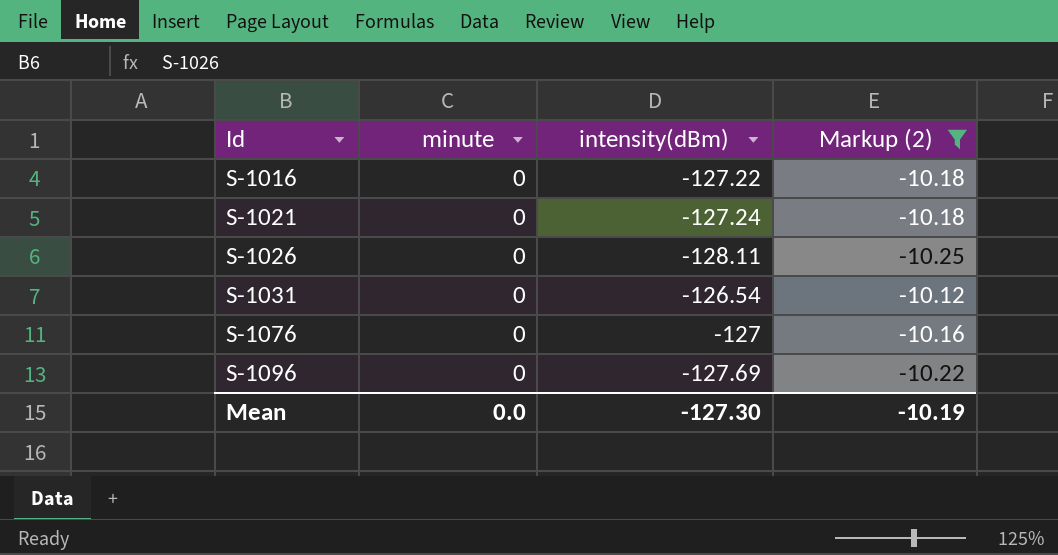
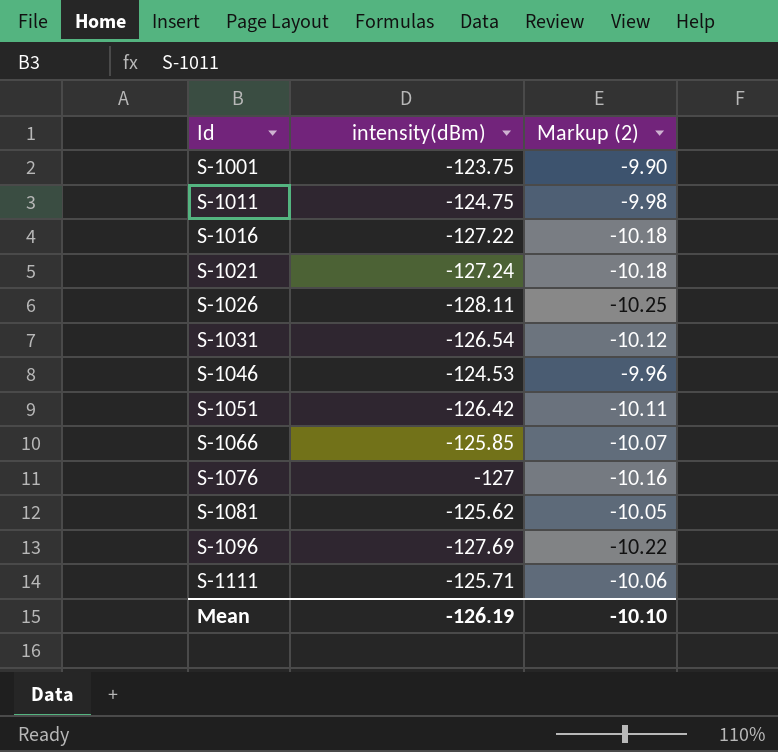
filter: Markup (2) <= -10.12 -> none
column minute | position: 2 -> none
Mean | intensity(dBm): -127.30 -> -126.19
Mean | Markup (2): -10.19 -> -10.10

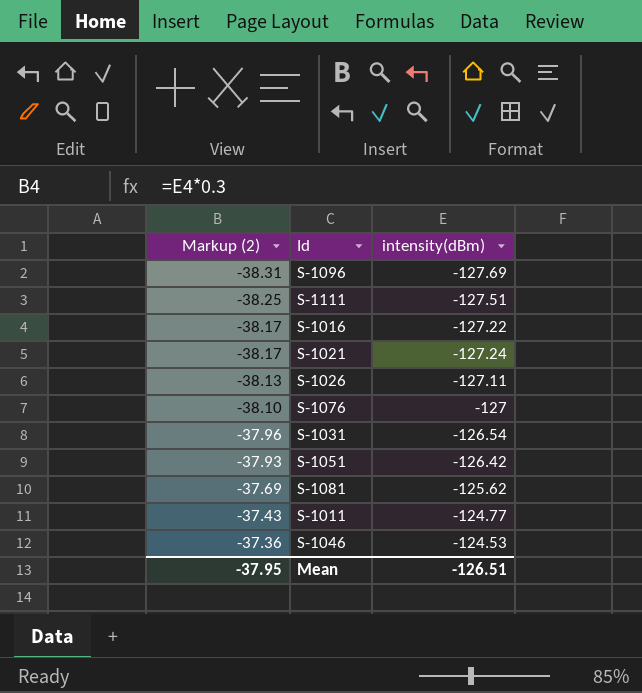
row order: Id ascending -> Markup (2) ascending
column Markup (2) | formula: [intensity(dBm)] * 0.08 -> [intensity(dBm)] * 0.3
column Markup (2) | position: 3 -> 1
row S-1001: -123.75 | -9.90 -> none
row S-1066: -125.85 | -10.07 -> none
S-1111 | intensity(dBm): -125.71 -> -127.51
S-1026 | intensity(dBm): -128.11 -> -127.11
S-1011 | intensity(dBm): -124.75 -> -124.77
Mean | Markup (2): -10.10 -> -37.95
Mean | intensity(dBm): -126.19 -> -126.51

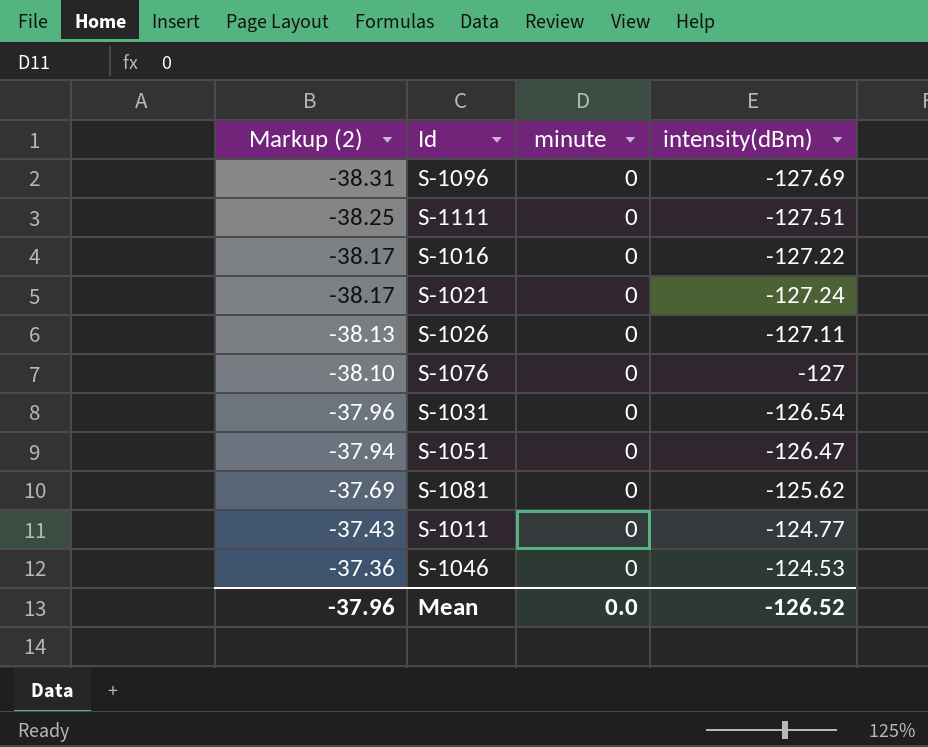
column minute | position: none -> 3
S-1051 | Markup (2): -37.93 -> -37.94
S-1051 | intensity(dBm): -126.42 -> -126.47
Mean | Markup (2): -37.95 -> -37.96
Mean | intensity(dBm): -126.51 -> -126.52

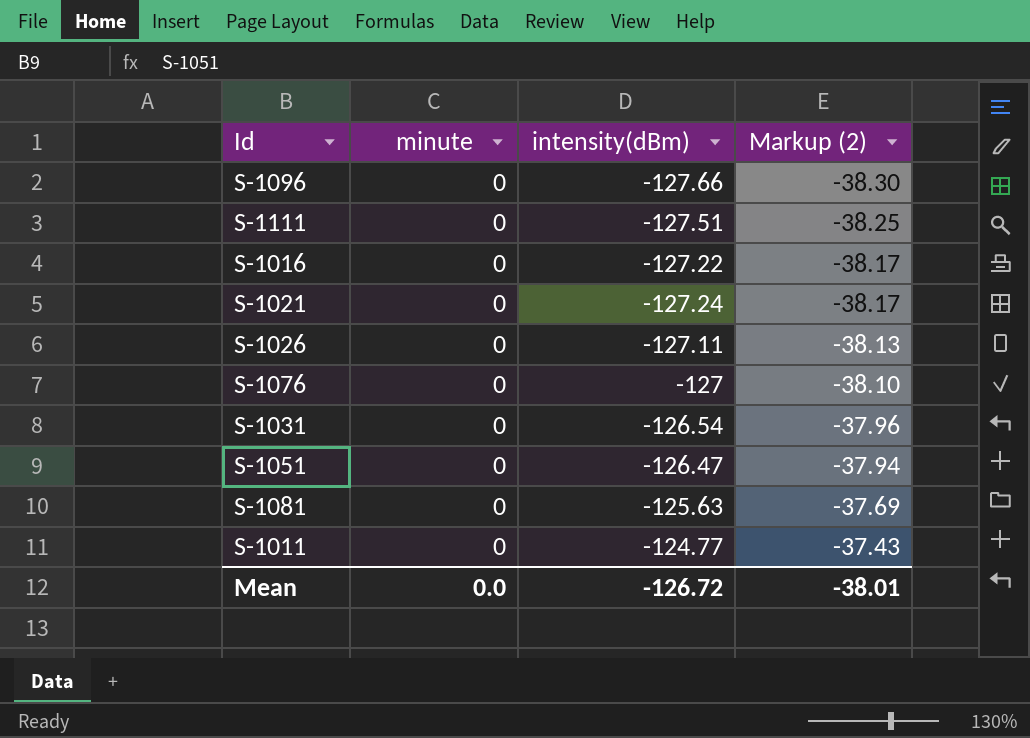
column Markup (2) | position: 1 -> 4
row S-1046: -37.36 | 0 | -124.53 -> none
S-1096 | intensity(dBm): -127.69 -> -127.66
S-1096 | Markup (2): -38.31 -> -38.30
S-1081 | intensity(dBm): -125.62 -> -125.63
Mean | intensity(dBm): -126.52 -> -126.72
Mean | Markup (2): -37.96 -> -38.01

